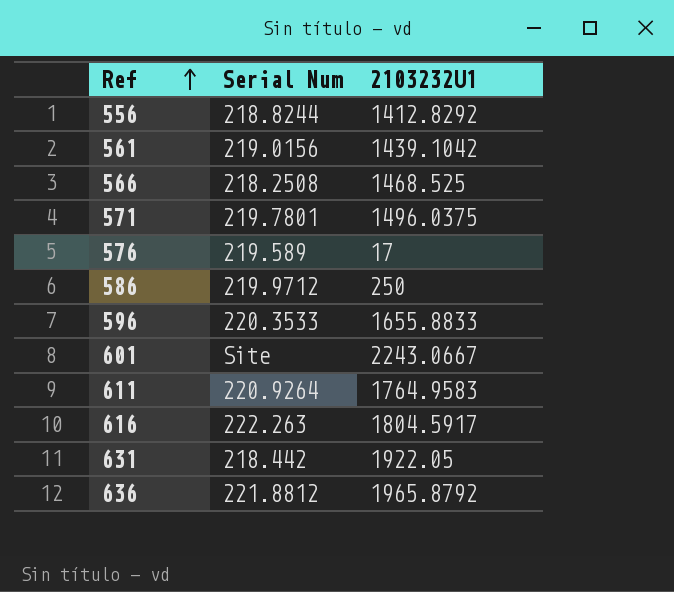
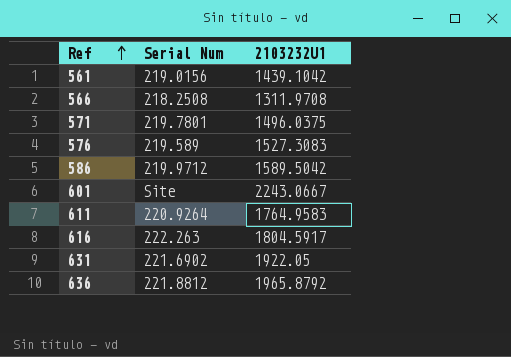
row 556: 218.8244 | 1412.8292 -> none
row 596: 220.3533 | 1655.8833 -> none
566 | 2103232U1: 1468.525 -> 1311.9708
576 | 2103232U1: 17 -> 1527.3083
586 | 2103232U1: 250 -> 1589.5042
631 | Serial Num: 218.442 -> 221.6902

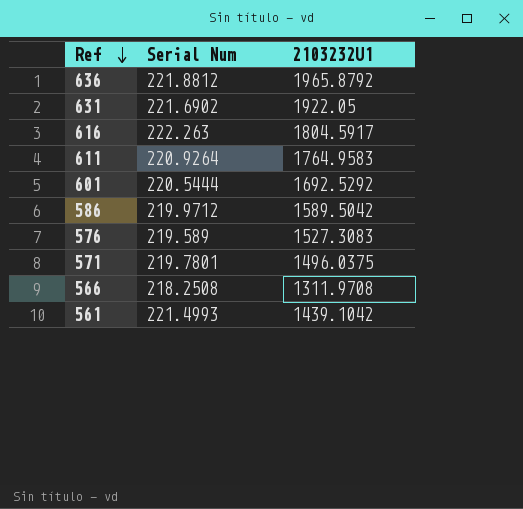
row order: Ref ascending -> Ref descending
601 | Serial Num: Site -> 220.5444
601 | 2103232U1: 2243.0667 -> 1692.5292
561 | Serial Num: 219.0156 -> 221.4993

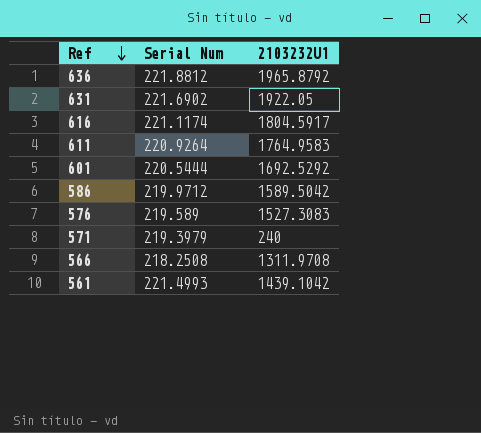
616 | Serial Num: 222.263 -> 221.1174
571 | Serial Num: 219.7801 -> 219.3979
571 | 2103232U1: 1496.0375 -> 240

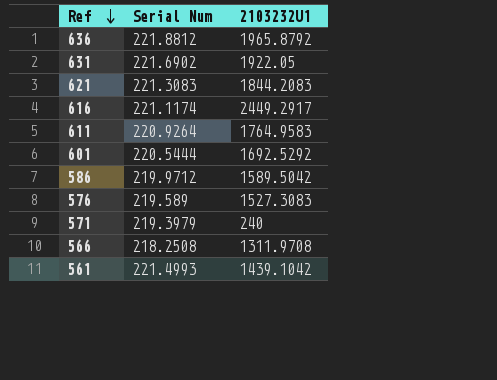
row 621: none -> 221.3083 | 1844.2083
616 | 2103232U1: 1804.5917 -> 2449.2917

